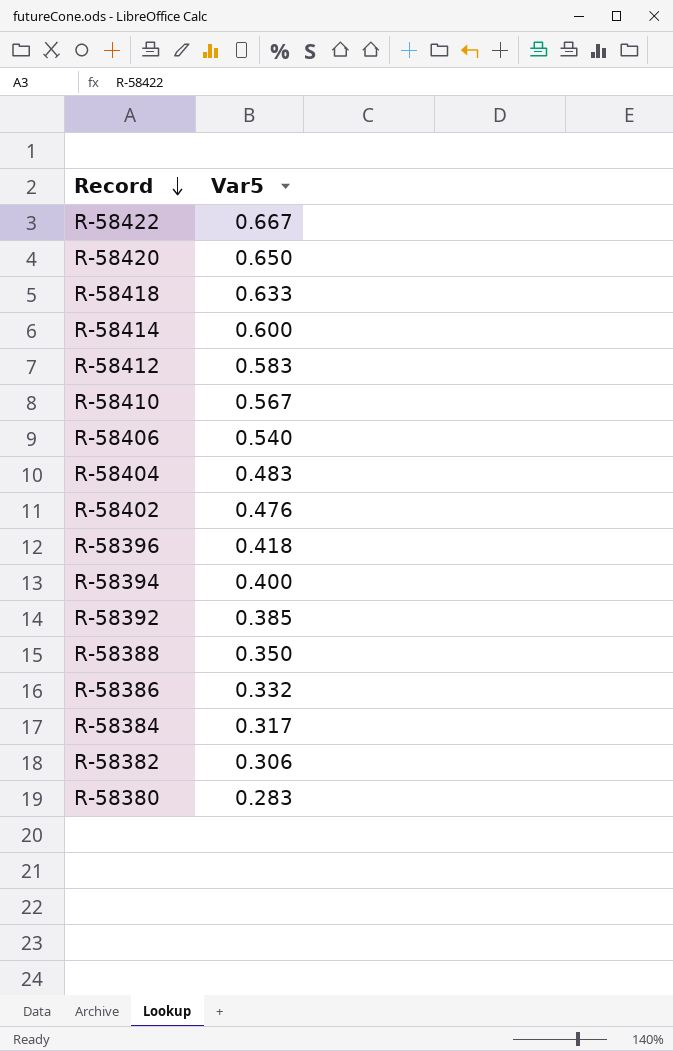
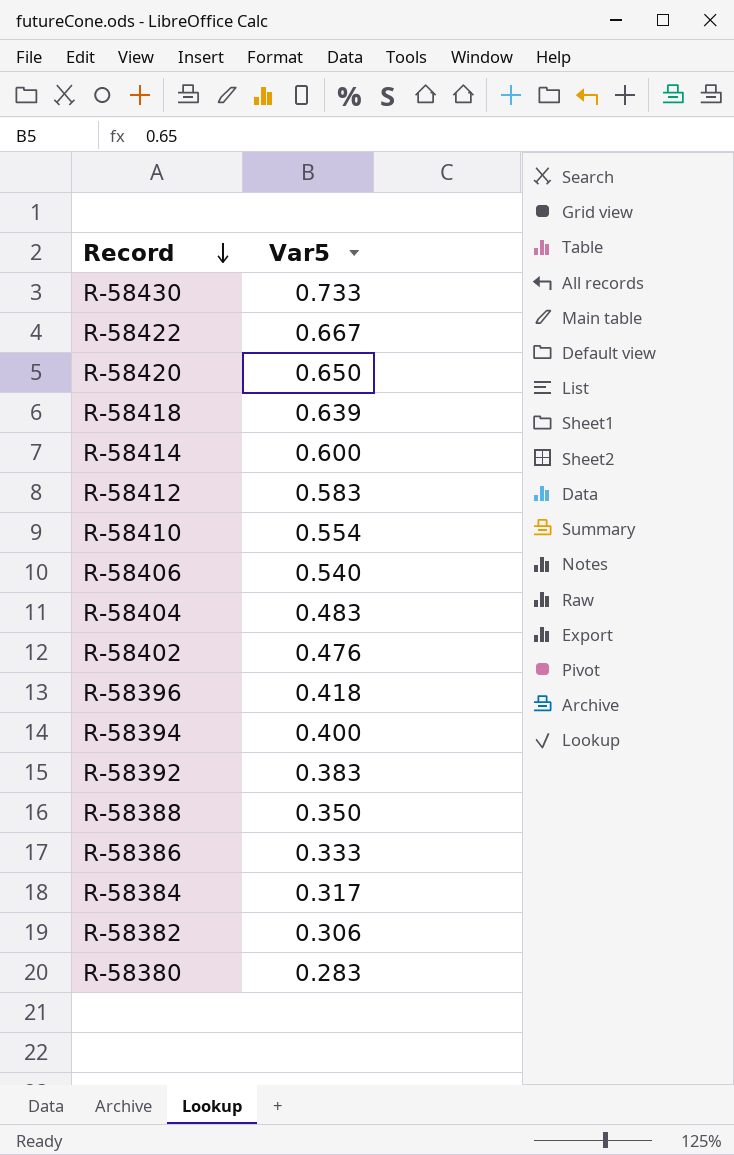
row R-58430: none -> 0.733
R-58418 | Var5: 0.633 -> 0.639
R-58410 | Var5: 0.567 -> 0.554
R-58392 | Var5: 0.385 -> 0.383
R-58386 | Var5: 0.332 -> 0.333

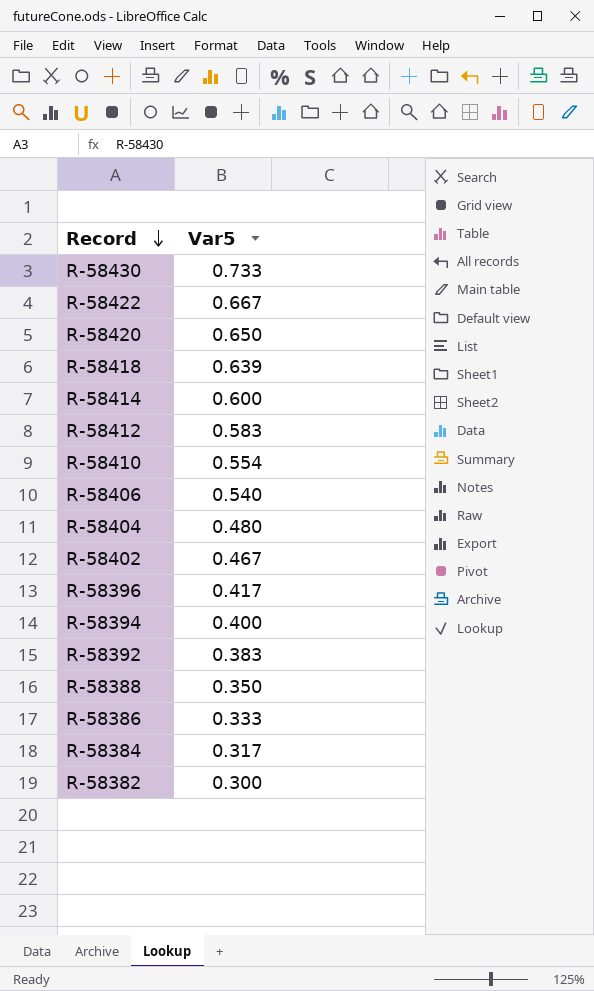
row R-58380: 0.283 -> none
R-58404 | Var5: 0.483 -> 0.480
R-58402 | Var5: 0.476 -> 0.467
R-58396 | Var5: 0.418 -> 0.417
R-58382 | Var5: 0.306 -> 0.300

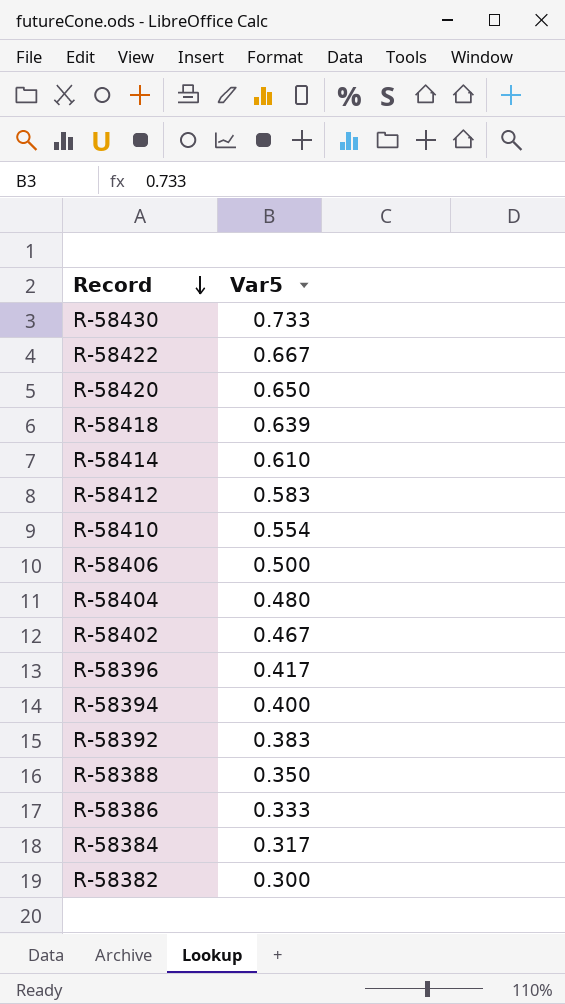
R-58414 | Var5: 0.600 -> 0.610
R-58406 | Var5: 0.540 -> 0.500

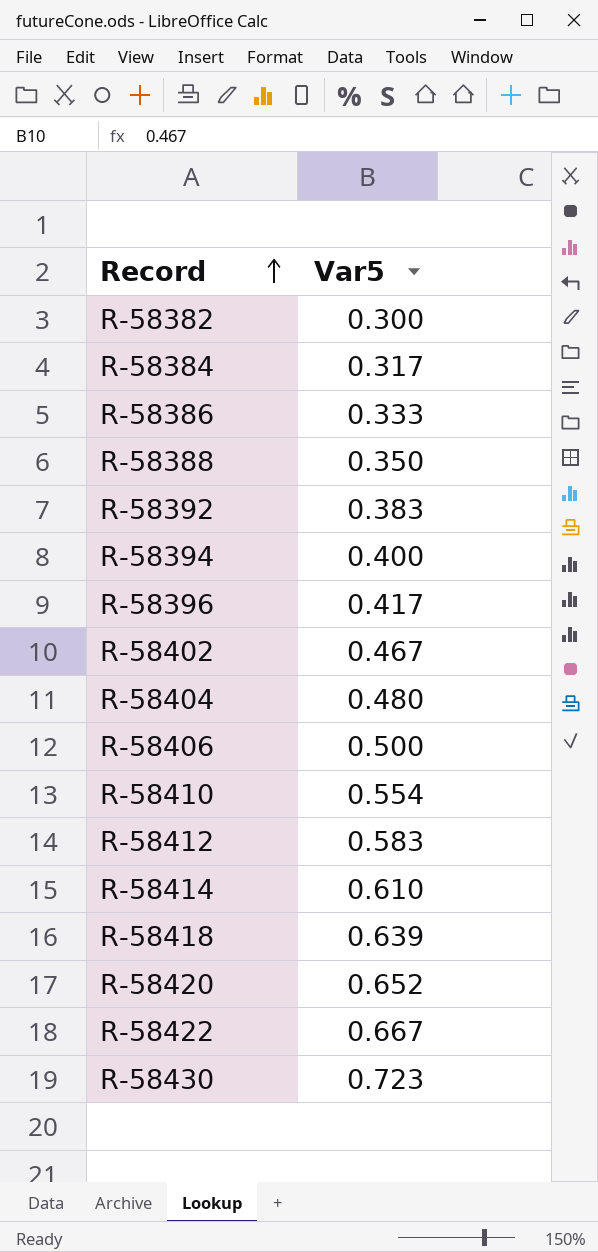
row order: Record descending -> Record ascending
R-58420 | Var5: 0.650 -> 0.652
R-58430 | Var5: 0.733 -> 0.723

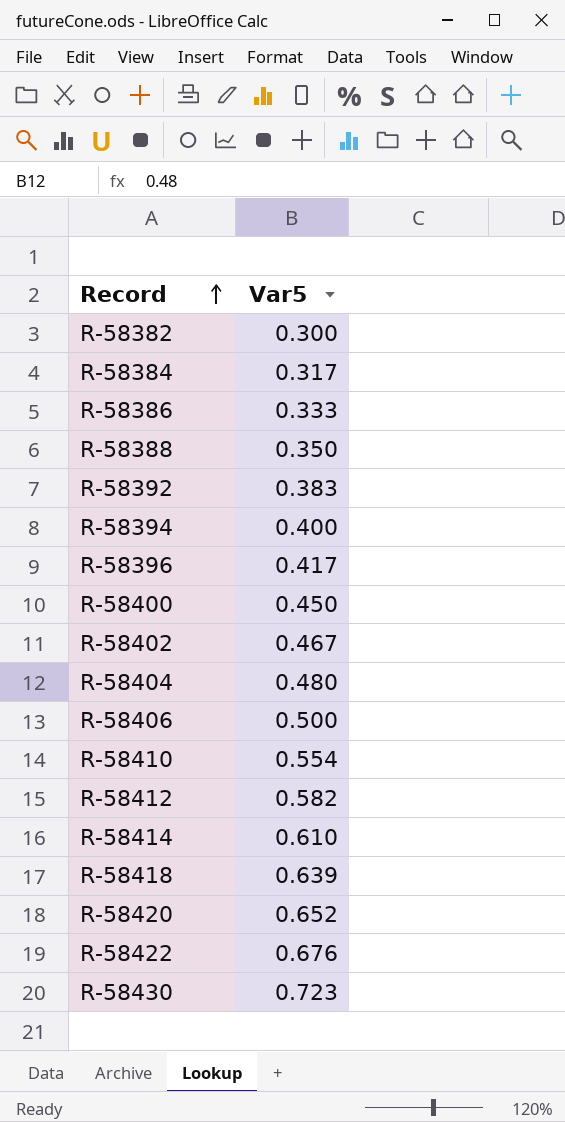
row R-58400: none -> 0.450
R-58412 | Var5: 0.583 -> 0.582
R-58422 | Var5: 0.667 -> 0.676

